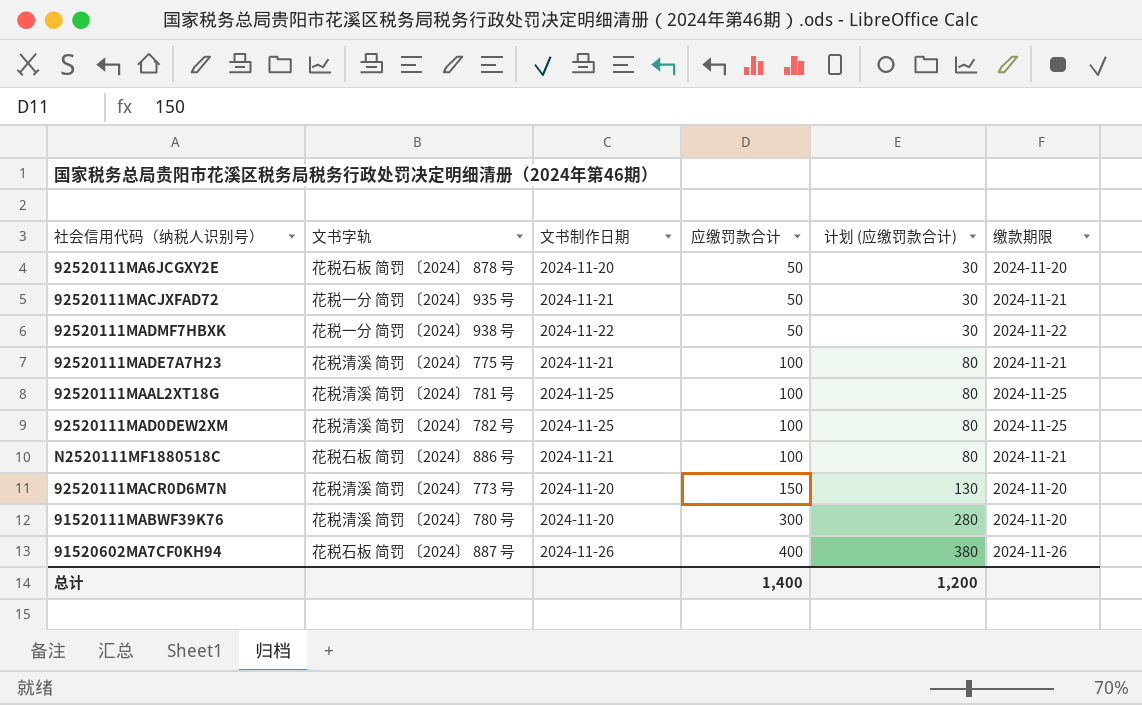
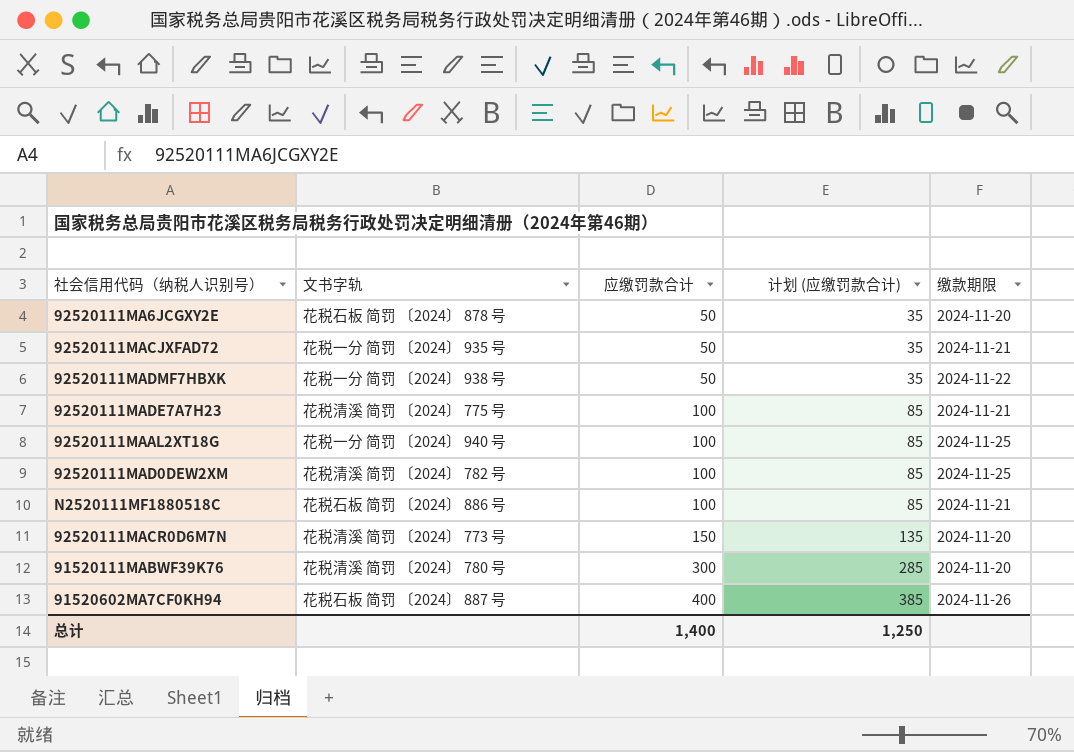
column 文书制作日期 | position: 3 -> none
column 计划 (应缴罚款合计) | formula: [应缴罚款合计] - 20 -> [应缴罚款合计] - 15
92520111MAAL2XT18G | 文书字轨: 花税清溪 简罚 〔2024〕 781 号 -> 花税一分 简罚 〔2024〕 940 号
总计 | 计划 (应缴罚款合计): 1,200 -> 1,250

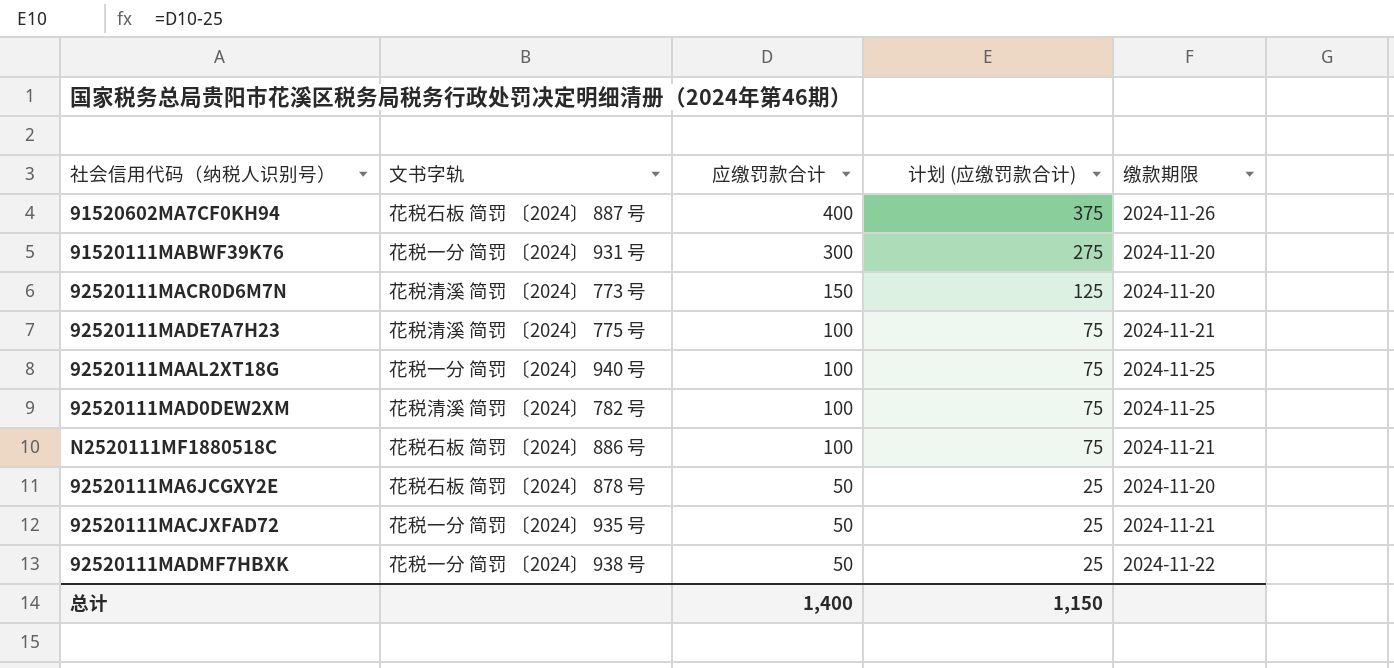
row order: 应缴罚款合计 ascending -> 应缴罚款合计 descending
column 计划 (应缴罚款合计) | formula: [应缴罚款合计] - 15 -> [应缴罚款合计] - 25
91520111MABWF39K76 | 文书字轨: 花税清溪 简罚 〔2024〕 780 号 -> 花税一分 简罚 〔2024〕 931 号
总计 | 计划 (应缴罚款合计): 1,250 -> 1,150

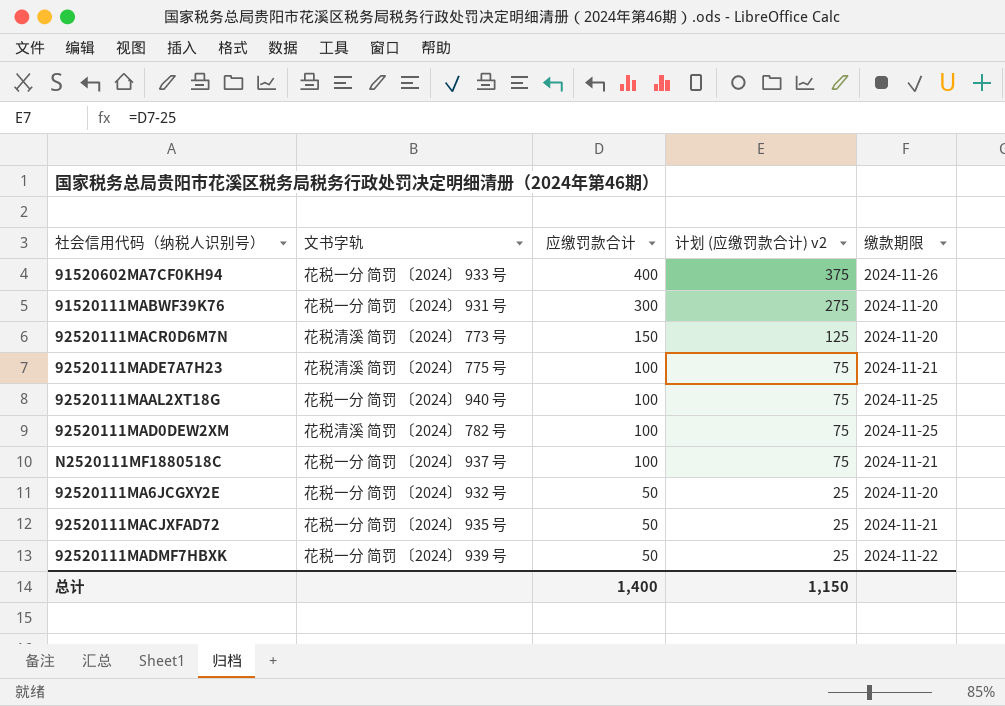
column name: 计划 (应缴罚款合计) -> 计划 (应缴罚款合计) v2
91520602MA7CF0KH94 | 文书字轨: 花税石板 简罚 〔2024〕 887 号 -> 花税一分 简罚 〔2024〕 933 号
N2520111MF1880518C | 文书字轨: 花税石板 简罚 〔2024〕 886 号 -> 花税一分 简罚 〔2024〕 937 号
92520111MA6JCGXY2E | 文书字轨: 花税石板 简罚 〔2024〕 878 号 -> 花税一分 简罚 〔2024〕 932 号
92520111MADMF7HBXK | 文书字轨: 花税一分 简罚 〔2024〕 938 号 -> 花税一分 简罚 〔2024〕 939 号

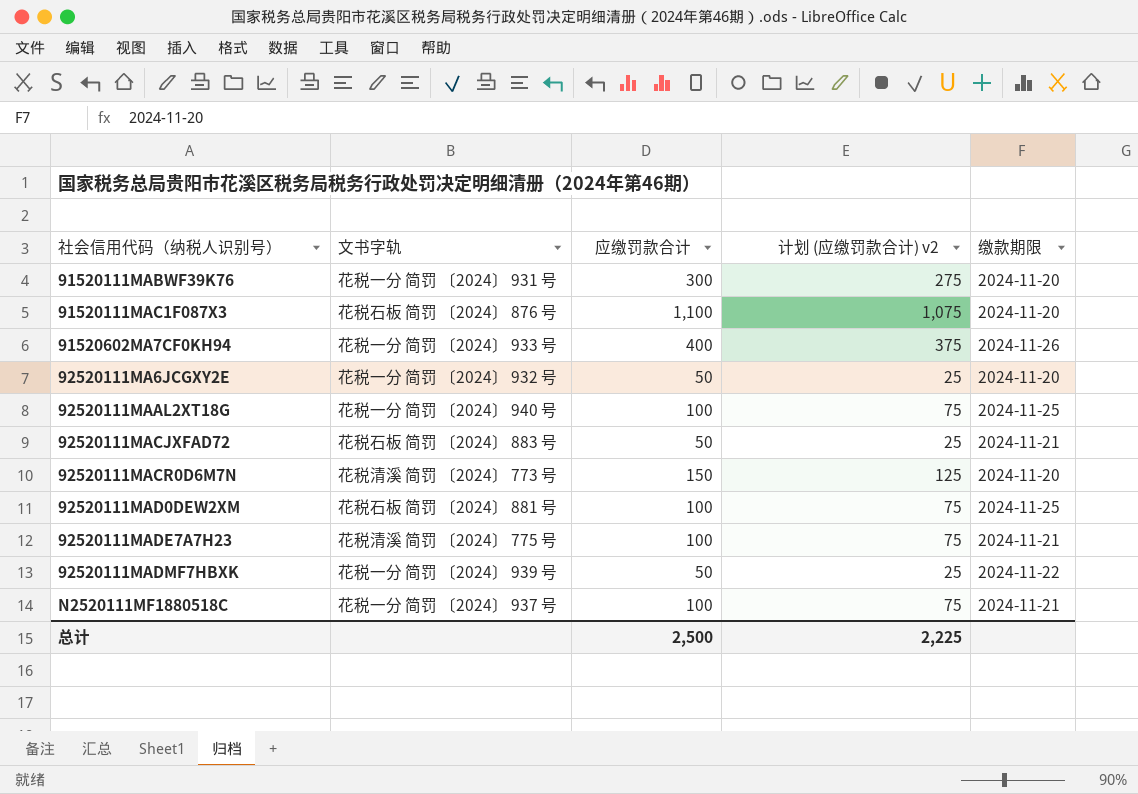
row order: 应缴罚款合计 descending -> 社会信用代码（纳税人识别号） ascending
row 91520111MAC1F087X3: none -> 花税石板 简罚 〔2024〕 876 号 | 1,100 | 1,075 | 2024-11-20
92520111MACJXFAD72 | 文书字轨: 花税一分 简罚 〔2024〕 935 号 -> 花税石板 简罚 〔2024〕 883 号
92520111MAD0DEW2XM | 文书字轨: 花税清溪 简罚 〔2024〕 782 号 -> 花税石板 简罚 〔2024〕 881 号
总计 | 应缴罚款合计: 1,400 -> 2,500
总计 | 计划 (应缴罚款合计) v2: 1,150 -> 2,225

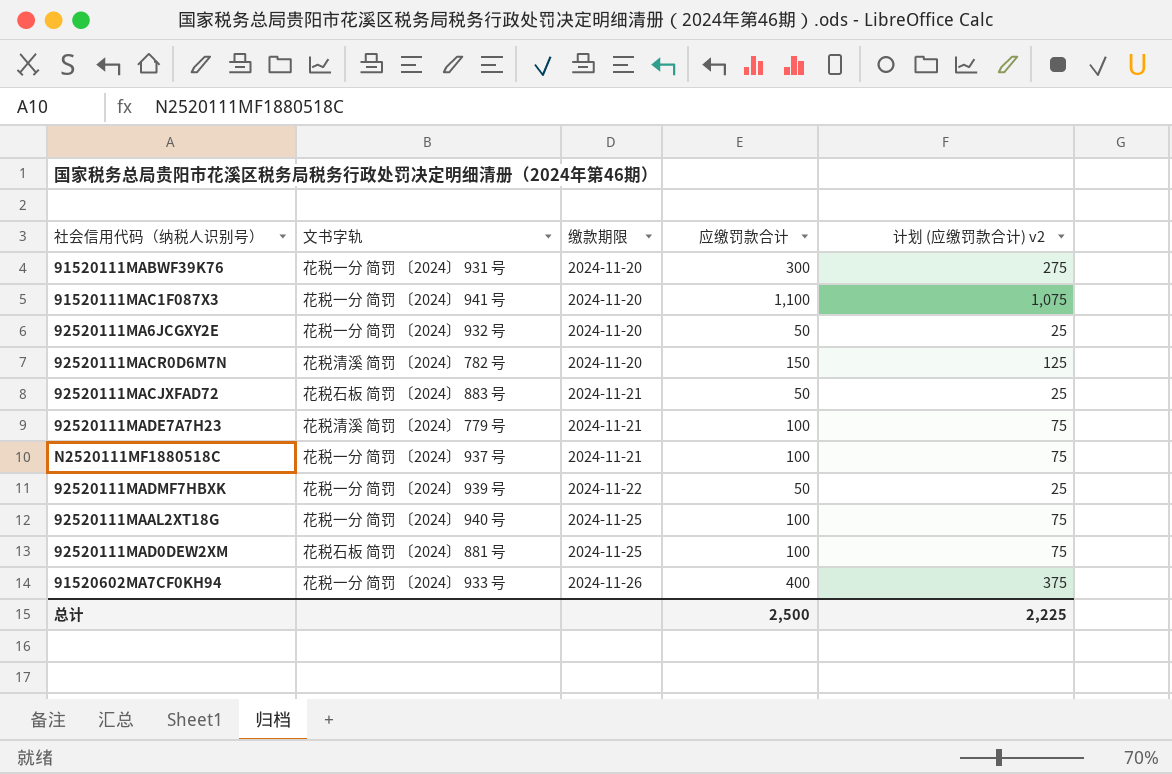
row order: 社会信用代码（纳税人识别号） ascending -> 缴款期限 ascending
column 缴款期限 | position: 5 -> 3
91520111MAC1F087X3 | 文书字轨: 花税石板 简罚 〔2024〕 876 号 -> 花税一分 简罚 〔2024〕 941 号
92520111MACR0D6M7N | 文书字轨: 花税清溪 简罚 〔2024〕 773 号 -> 花税清溪 简罚 〔2024〕 782 号
92520111MADE7A7H23 | 文书字轨: 花税清溪 简罚 〔2024〕 775 号 -> 花税清溪 简罚 〔2024〕 779 号

